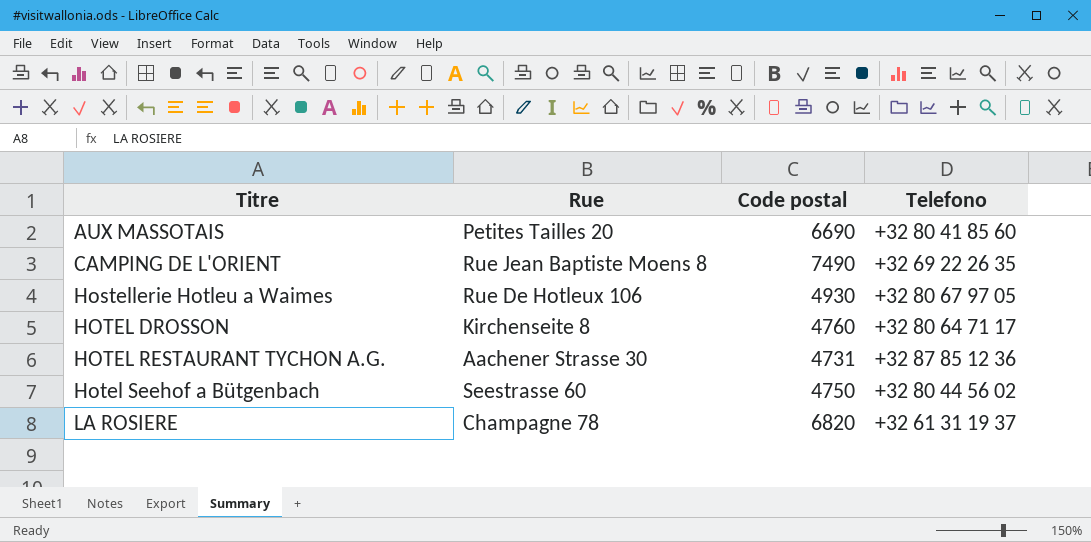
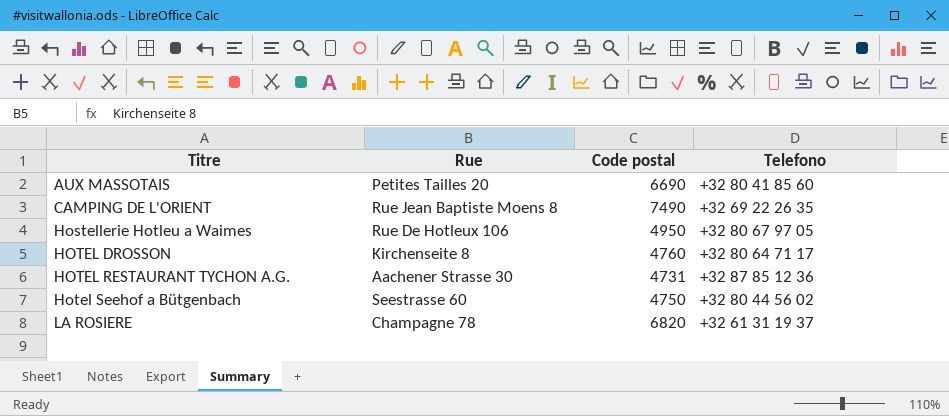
Hostellerie Hotleu a Waimes | Code postal: 4930 -> 4950

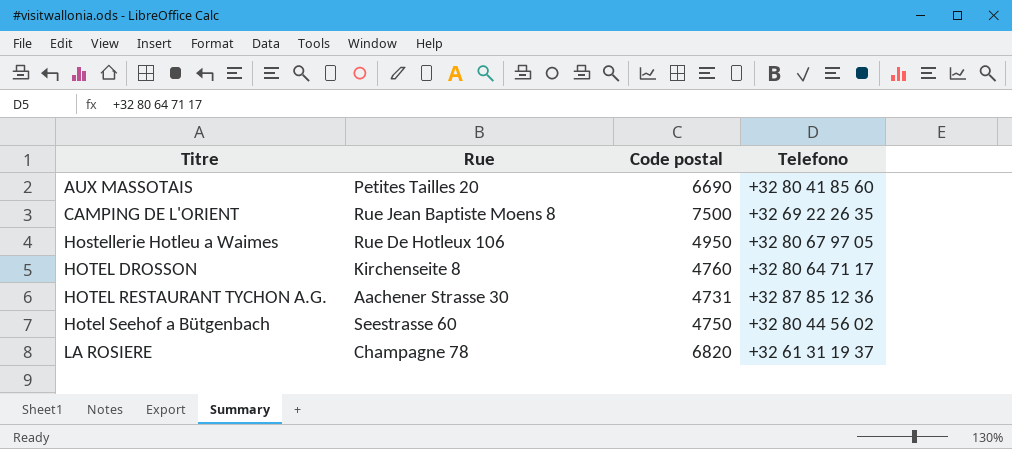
CAMPING DE L'ORIENT | Code postal: 7490 -> 7500

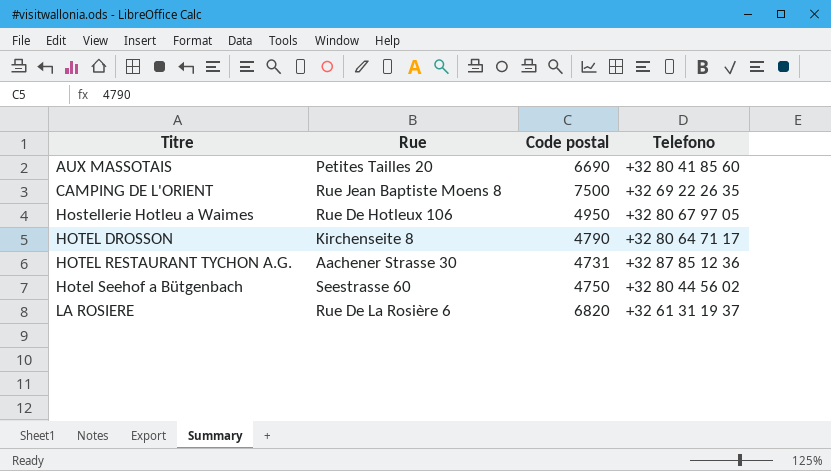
HOTEL DROSSON | Code postal: 4760 -> 4790
LA ROSIERE | Rue: Champagne 78 -> Rue De La Rosière 6

